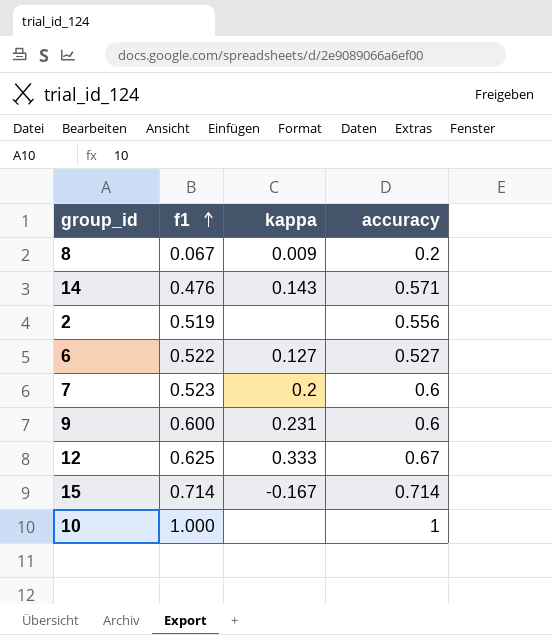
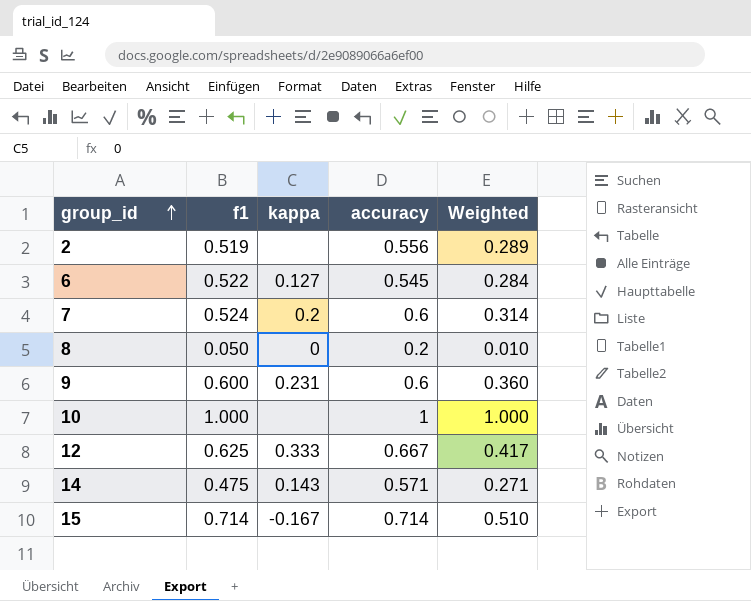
row order: f1 ascending -> group_id ascending
column Weighted | formula: none -> [f1] * [accuracy]
6 | accuracy: 0.527 -> 0.545
7 | f1: 0.523 -> 0.524
8 | f1: 0.067 -> 0.050
8 | kappa: 0.009 -> 0
12 | accuracy: 0.67 -> 0.667
14 | f1: 0.476 -> 0.475

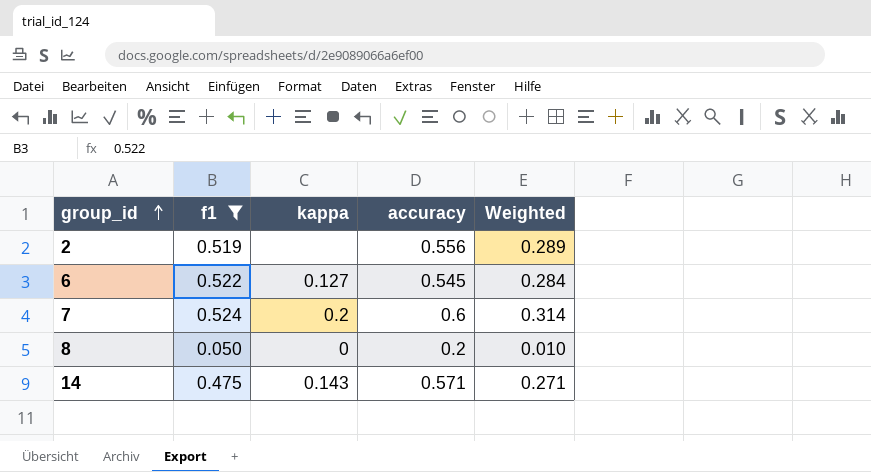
filter: none -> f1 <= 0.524

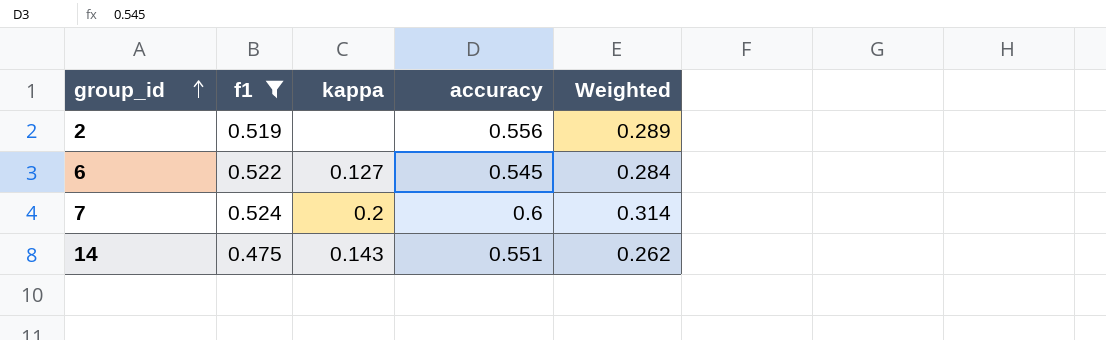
row 8: 0.050 | 0 | 0.2 | 0.010 -> none
14 | accuracy: 0.571 -> 0.551
14 | Weighted: 0.271 -> 0.262

